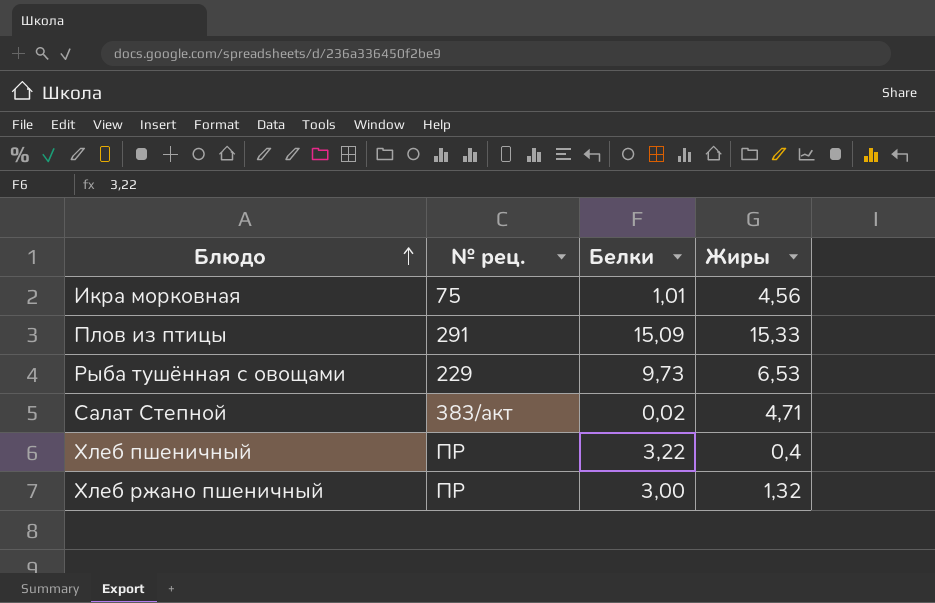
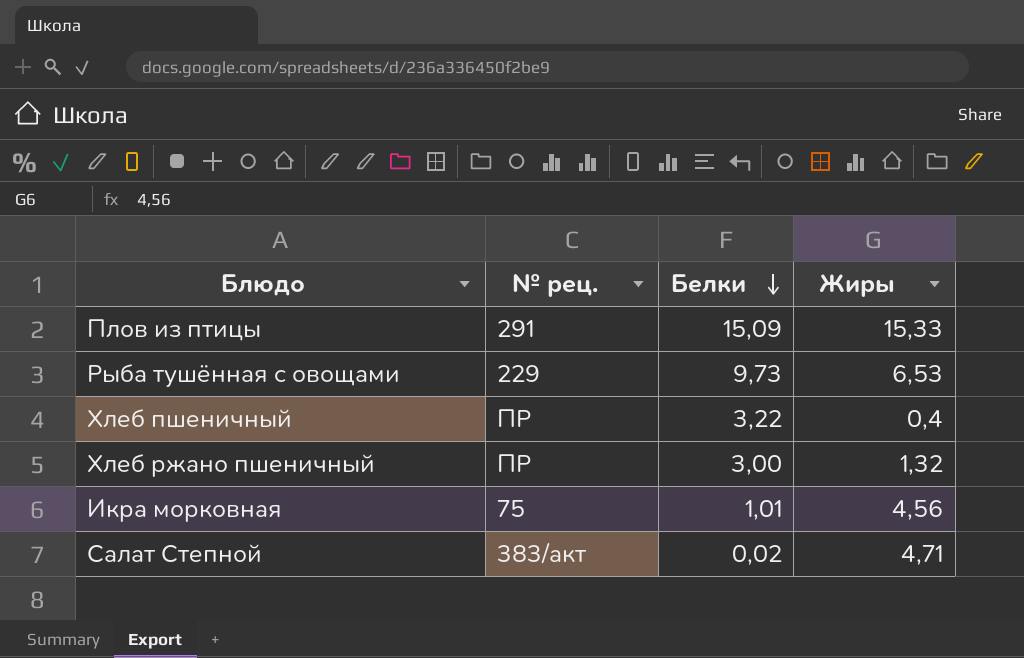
row order: Блюдо ascending -> Белки descending

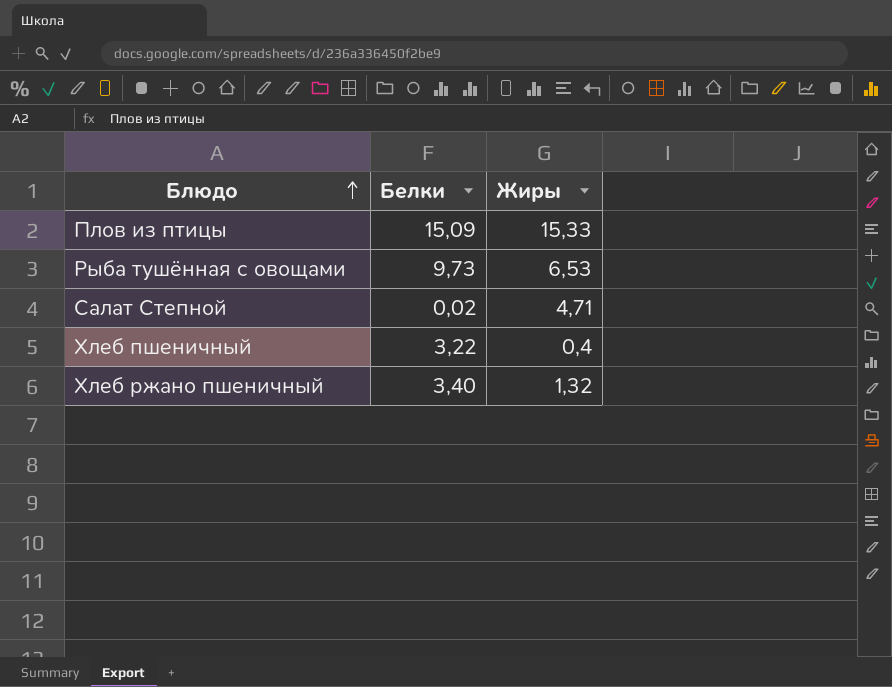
row order: Белки descending -> Блюдо ascending
column № рец. | position: 2 -> none
row Икра морковная: 75 | 1,01 | 4,56 -> none
Хлеб ржано пшеничный | Белки: 3,00 -> 3,40

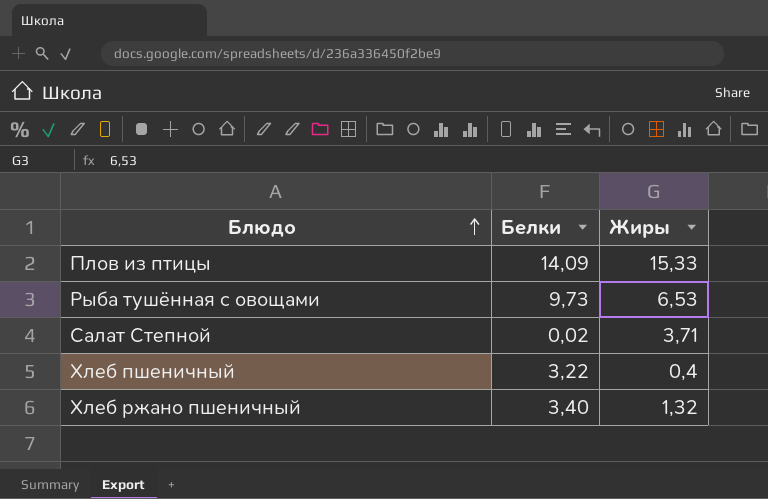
Плов из птицы | Белки: 15,09 -> 14,09
Салат Степной | Жиры: 4,71 -> 3,71

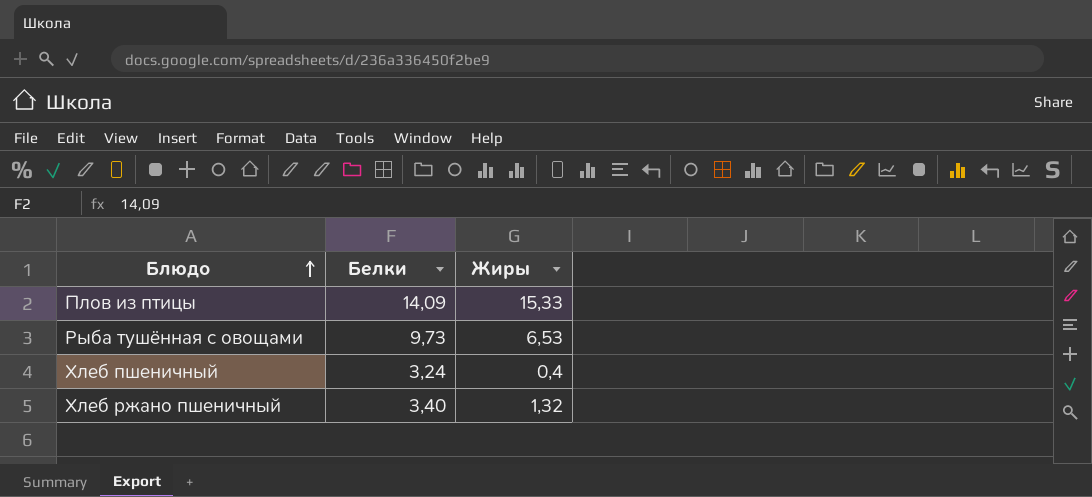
row Салат Степной: 0,02 | 3,71 -> none
Хлеб пшеничный | Белки: 3,22 -> 3,24

